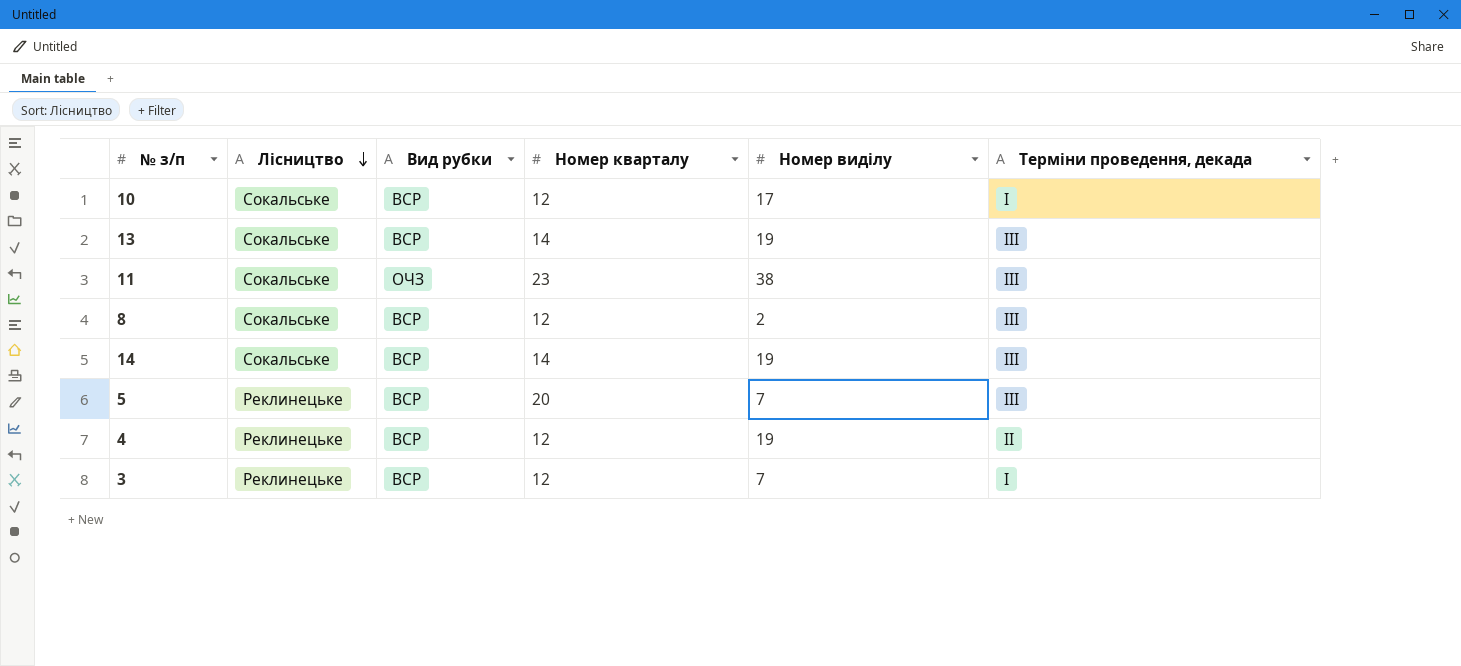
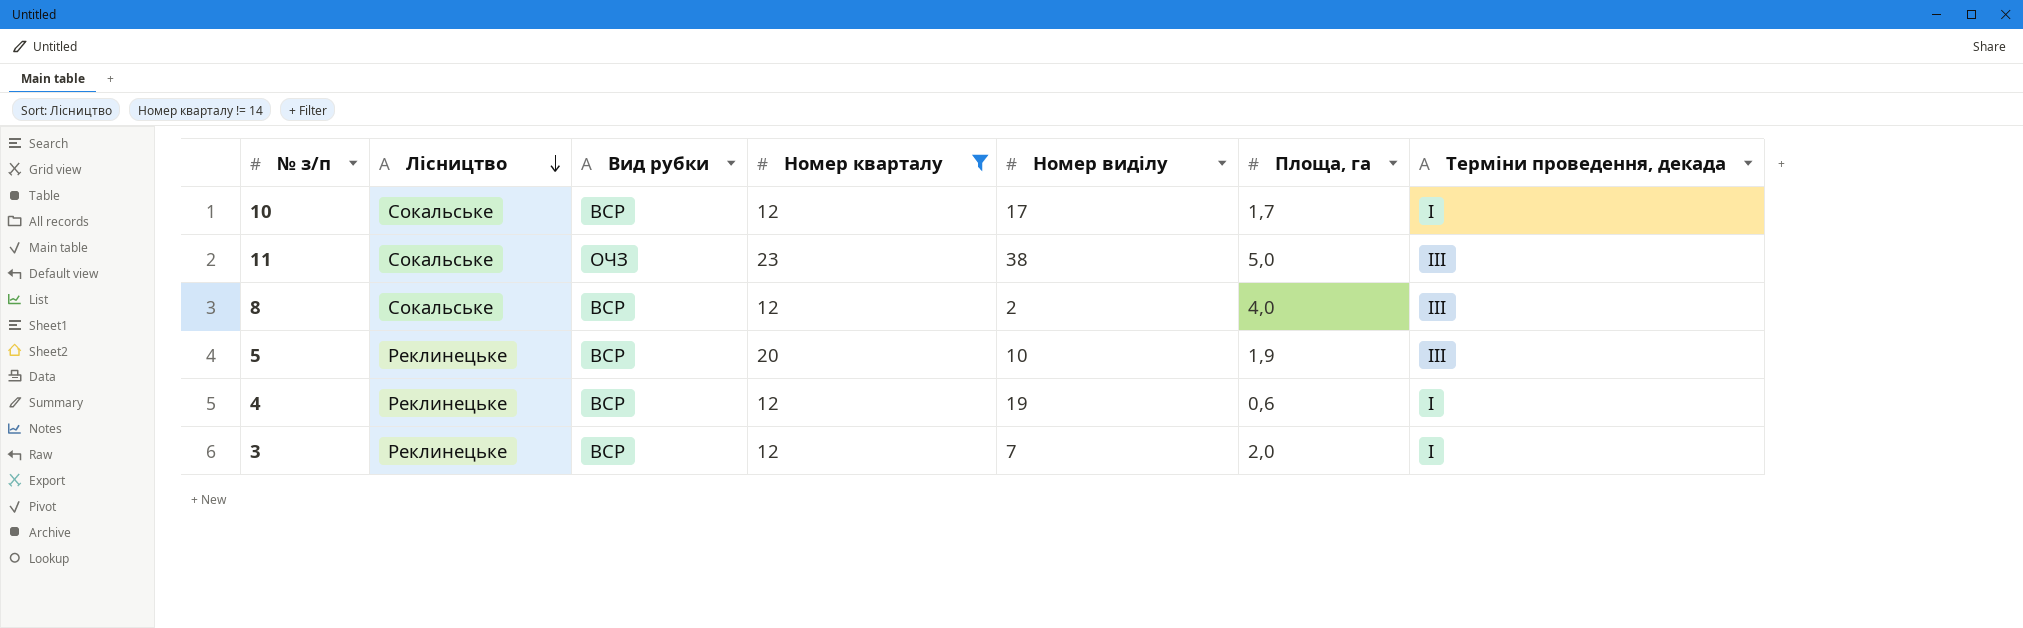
filter: none -> Номер кварталу != 14
column Площа, га | position: none -> 6
5 | Номер виділу: 7 -> 10
4 | Терміни проведення, декада: ІІ -> І

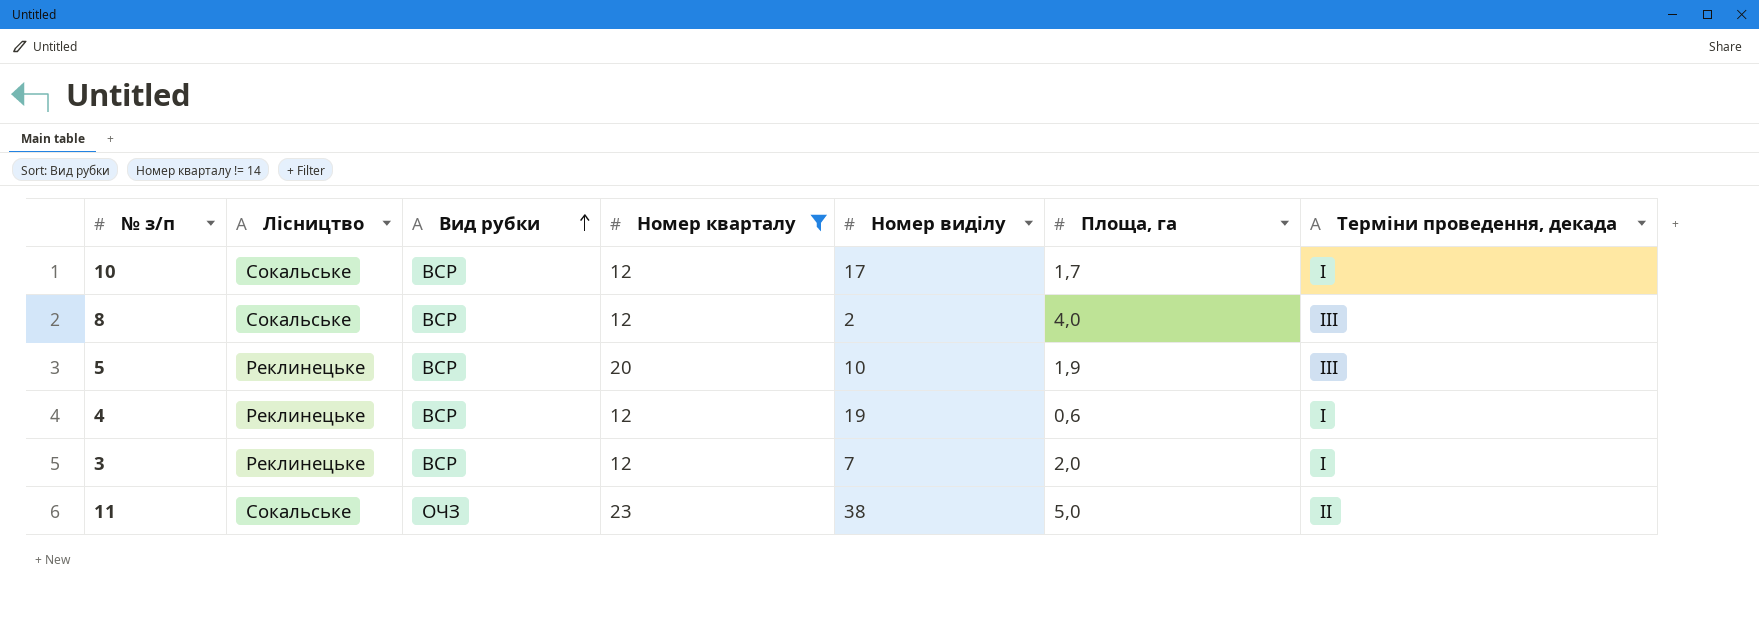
row order: Лісництво descending -> Вид рубки ascending
11 | Терміни проведення, декада: ІІІ -> ІІ

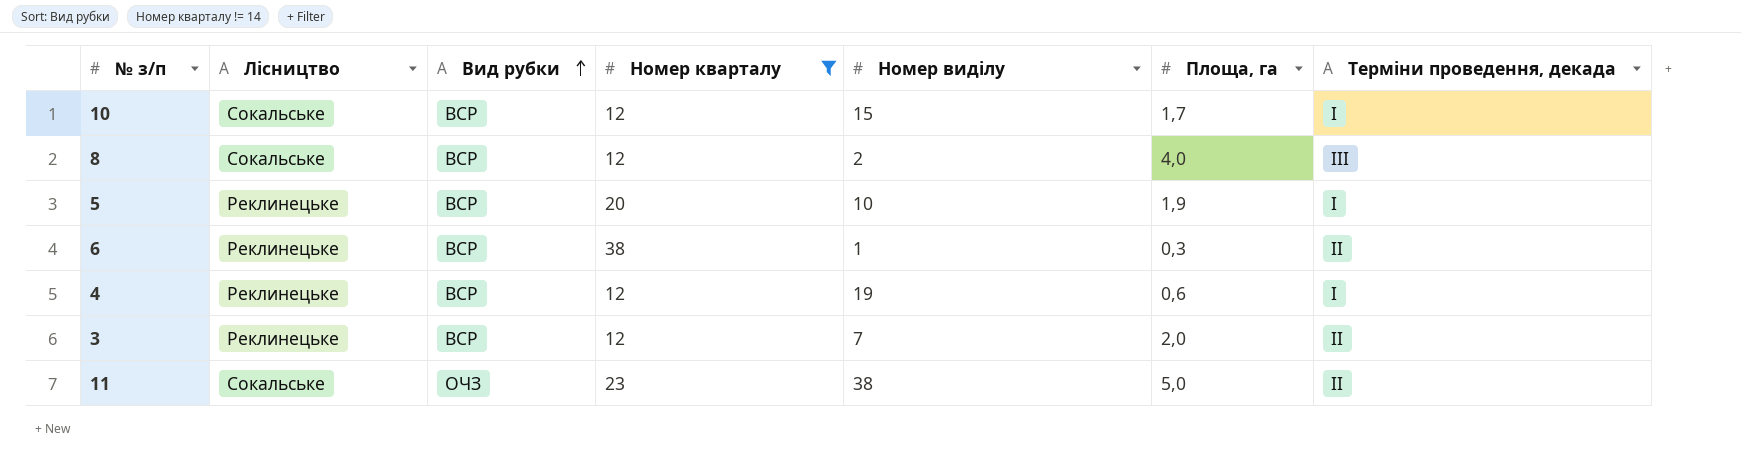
10 | Номер виділу: 17 -> 15
5 | Терміни проведення, декада: ІІІ -> І
row 6: none -> Реклинецьке | ВСР | 38 | 1 | 0,3 | ІІ
3 | Терміни проведення, декада: І -> ІІ

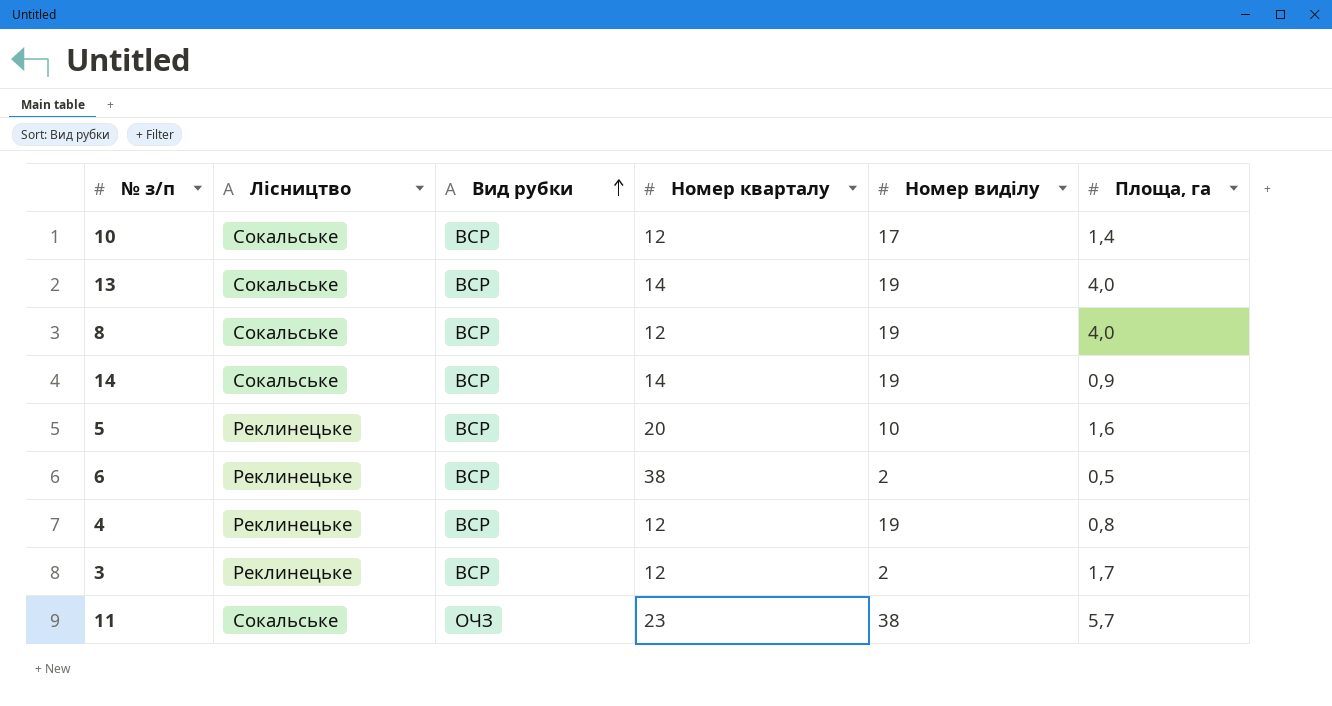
filter: Номер кварталу != 14 -> none
column Терміни проведення, декада | position: 7 -> none
10 | Номер виділу: 15 -> 17
10 | Площа, га: 1,7 -> 1,4
8 | Номер виділу: 2 -> 19
5 | Площа, га: 1,9 -> 1,6
6 | Номер виділу: 1 -> 2
6 | Площа, га: 0,3 -> 0,5
4 | Площа, га: 0,6 -> 0,8
3 | Номер виділу: 7 -> 2
3 | Площа, га: 2,0 -> 1,7
11 | Площа, га: 5,0 -> 5,7

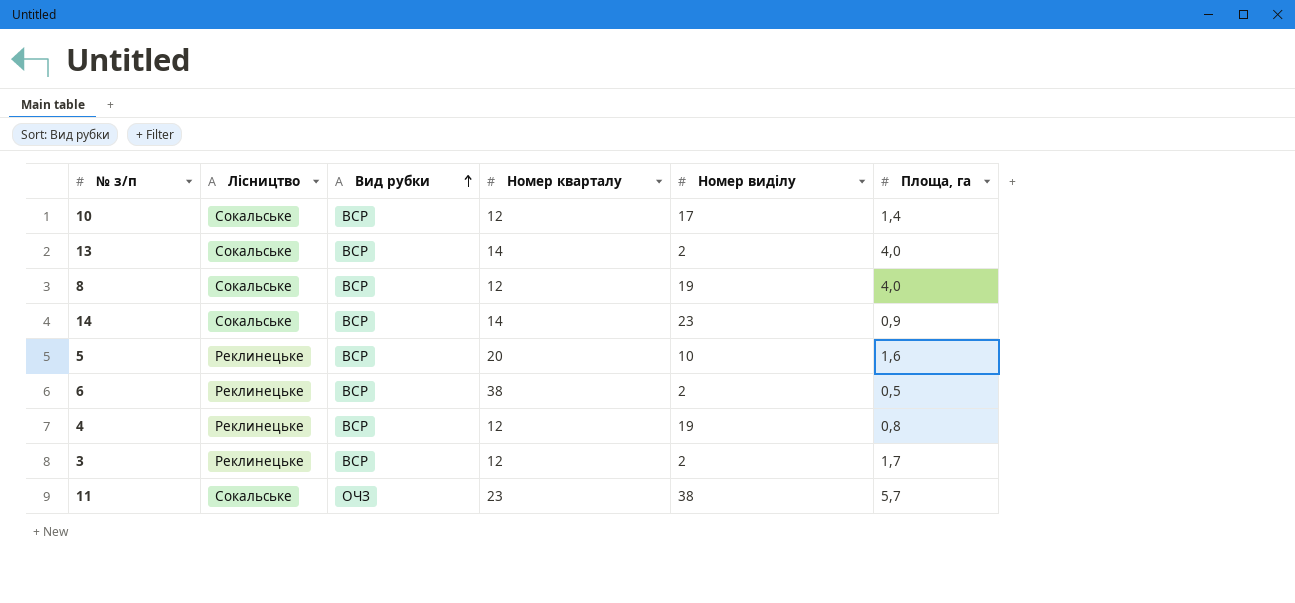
13 | Номер виділу: 19 -> 2
14 | Номер виділу: 19 -> 23

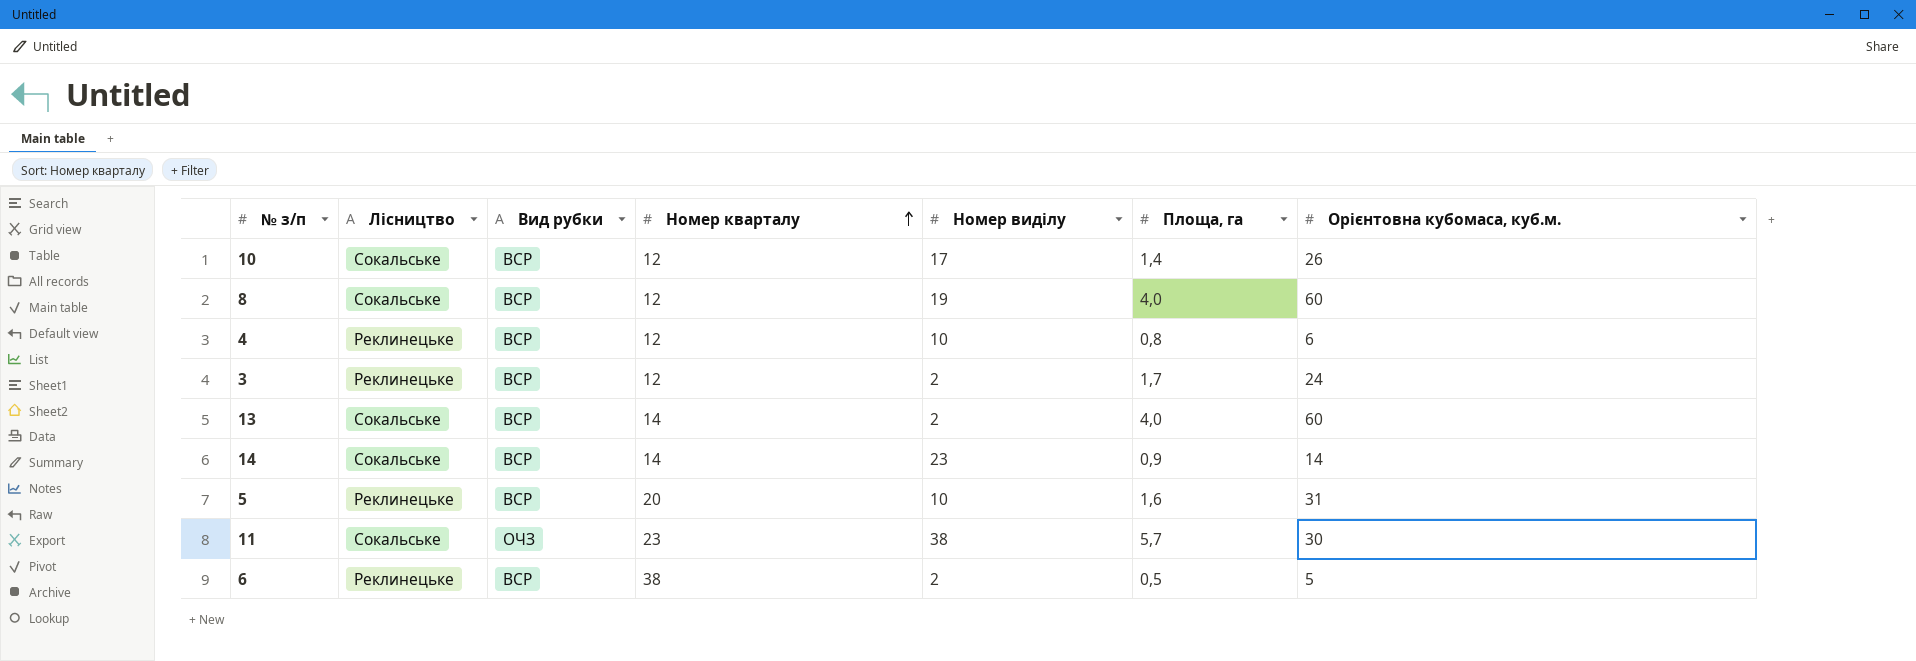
row order: Вид рубки ascending -> Номер кварталу ascending
column Орієнтовна кубомаса, куб.м. | position: none -> 7
4 | Номер виділу: 19 -> 10

